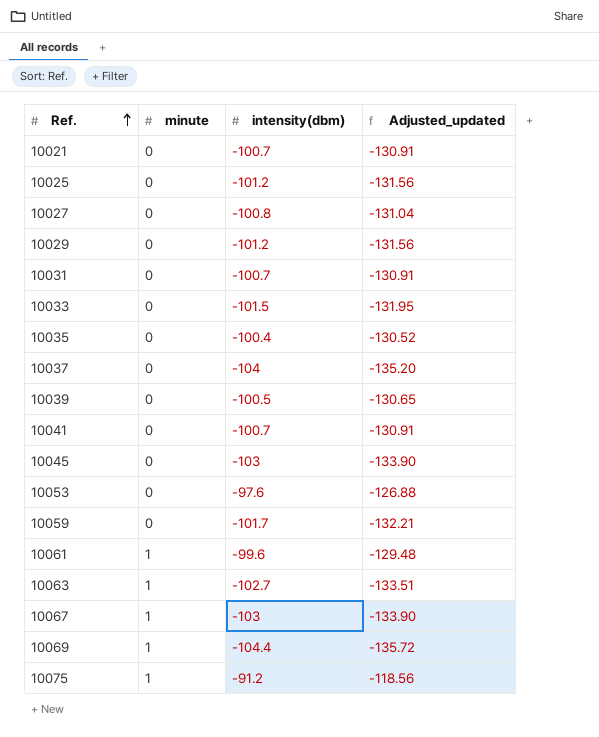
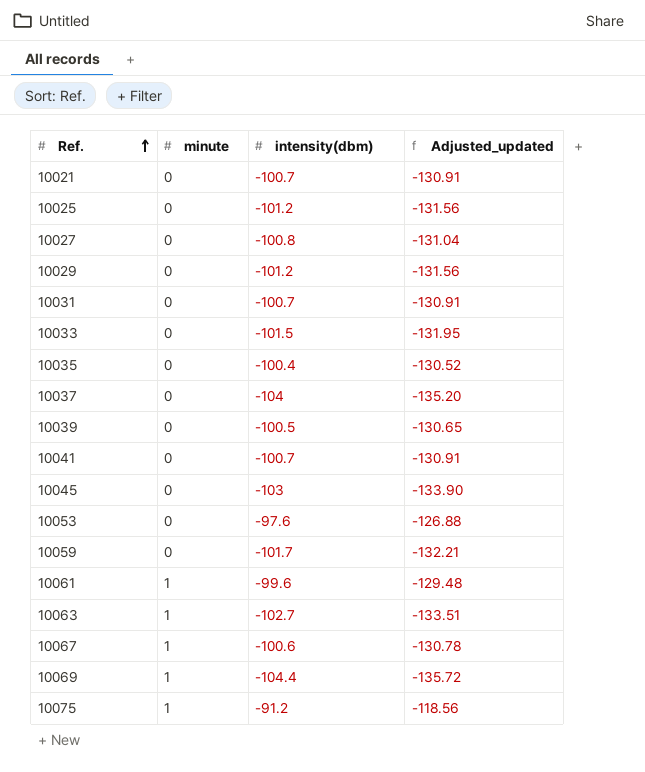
10067 | intensity(dbm): -103 -> -100.6
10067 | Adjusted_updated: -133.90 -> -130.78

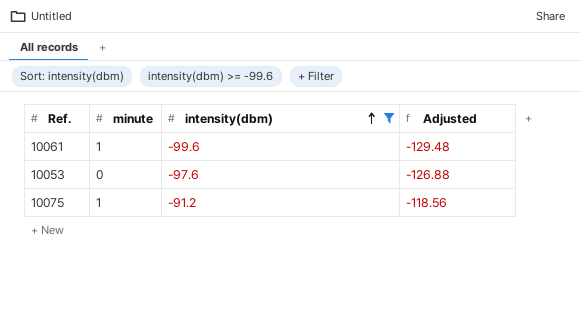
filter: none -> intensity(dbm) >= -99.6
row order: Ref. ascending -> intensity(dbm) ascending
column name: Adjusted_updated -> Adjusted

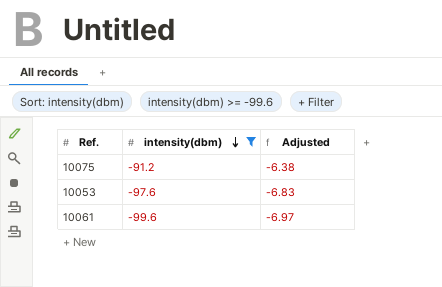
row order: intensity(dbm) ascending -> intensity(dbm) descending
column minute | position: 2 -> none
column Adjusted | formula: [intensity(dbm)] * 1.3 -> [intensity(dbm)] * 0.07

